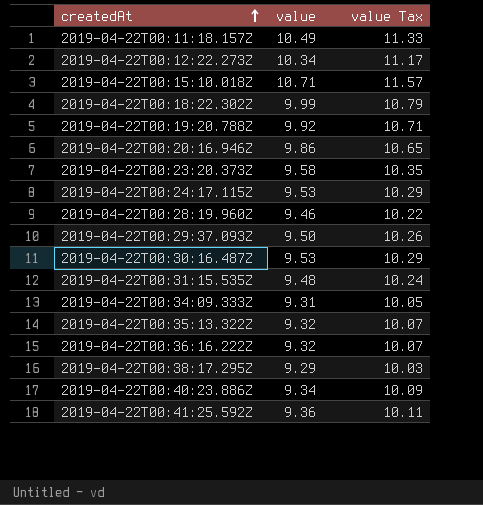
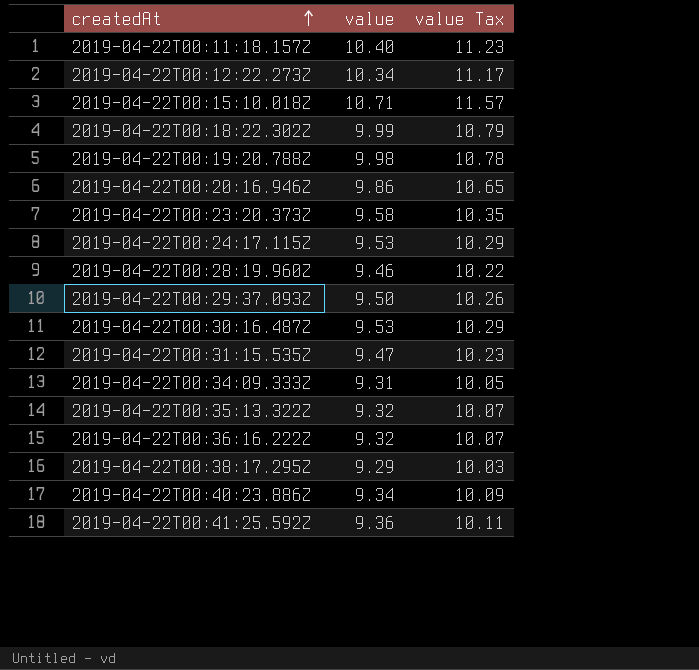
2019-04-22T00:11:18.157Z | value: 10.49 -> 10.40
2019-04-22T00:11:18.157Z | value Tax: 11.33 -> 11.23
2019-04-22T00:19:20.788Z | value: 9.92 -> 9.98
2019-04-22T00:19:20.788Z | value Tax: 10.71 -> 10.78
2019-04-22T00:31:15.535Z | value: 9.48 -> 9.47
2019-04-22T00:31:15.535Z | value Tax: 10.24 -> 10.23

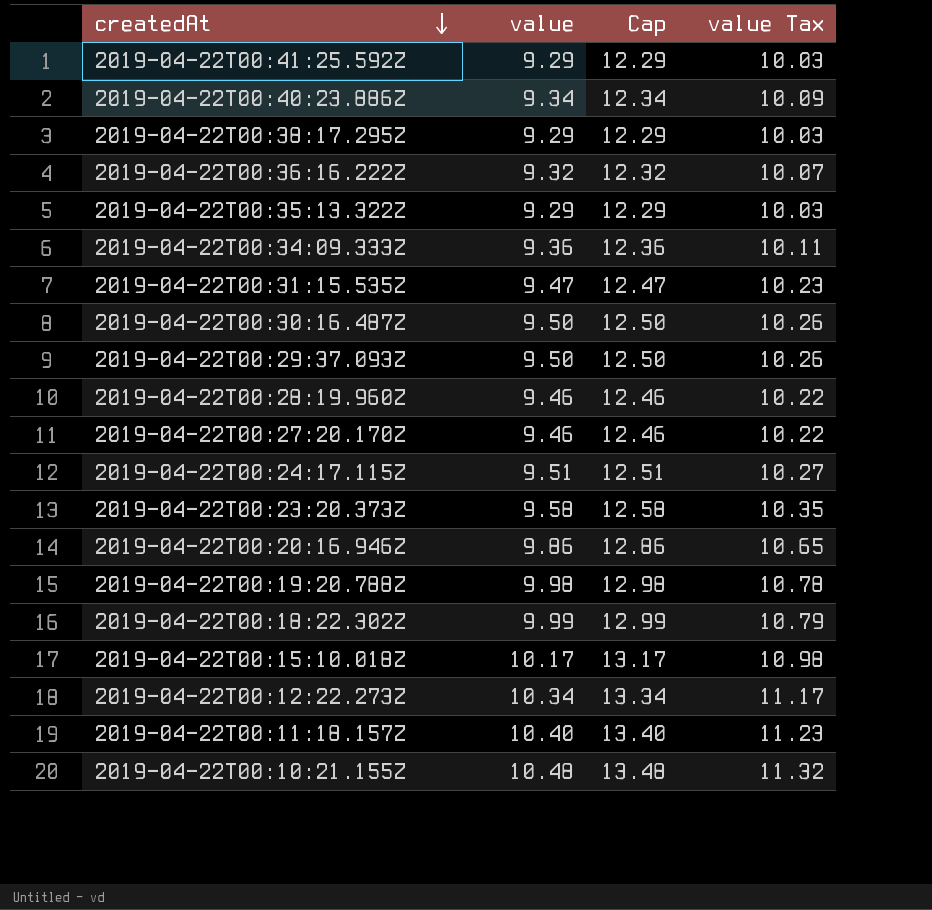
row order: createdAt ascending -> createdAt descending
column Cap | formula: none -> [value] + 3
2019-04-22T00:41:25.592Z | value: 9.36 -> 9.29
2019-04-22T00:41:25.592Z | value Tax: 10.11 -> 10.03
2019-04-22T00:35:13.322Z | value: 9.32 -> 9.29
2019-04-22T00:35:13.322Z | value Tax: 10.07 -> 10.03
2019-04-22T00:34:09.333Z | value: 9.31 -> 9.36
2019-04-22T00:34:09.333Z | value Tax: 10.05 -> 10.11
2019-04-22T00:30:16.487Z | value: 9.53 -> 9.50
2019-04-22T00:30:16.487Z | value Tax: 10.29 -> 10.26
row 2019-04-22T00:27:20.170Z: none -> 9.46 | 12.46 | 10.22
2019-04-22T00:24:17.115Z | value: 9.53 -> 9.51
2019-04-22T00:24:17.115Z | value Tax: 10.29 -> 10.27
2019-04-22T00:15:10.018Z | value: 10.71 -> 10.17
2019-04-22T00:15:10.018Z | value Tax: 11.57 -> 10.98
row 2019-04-22T00:10:21.155Z: none -> 10.48 | 13.48 | 11.32

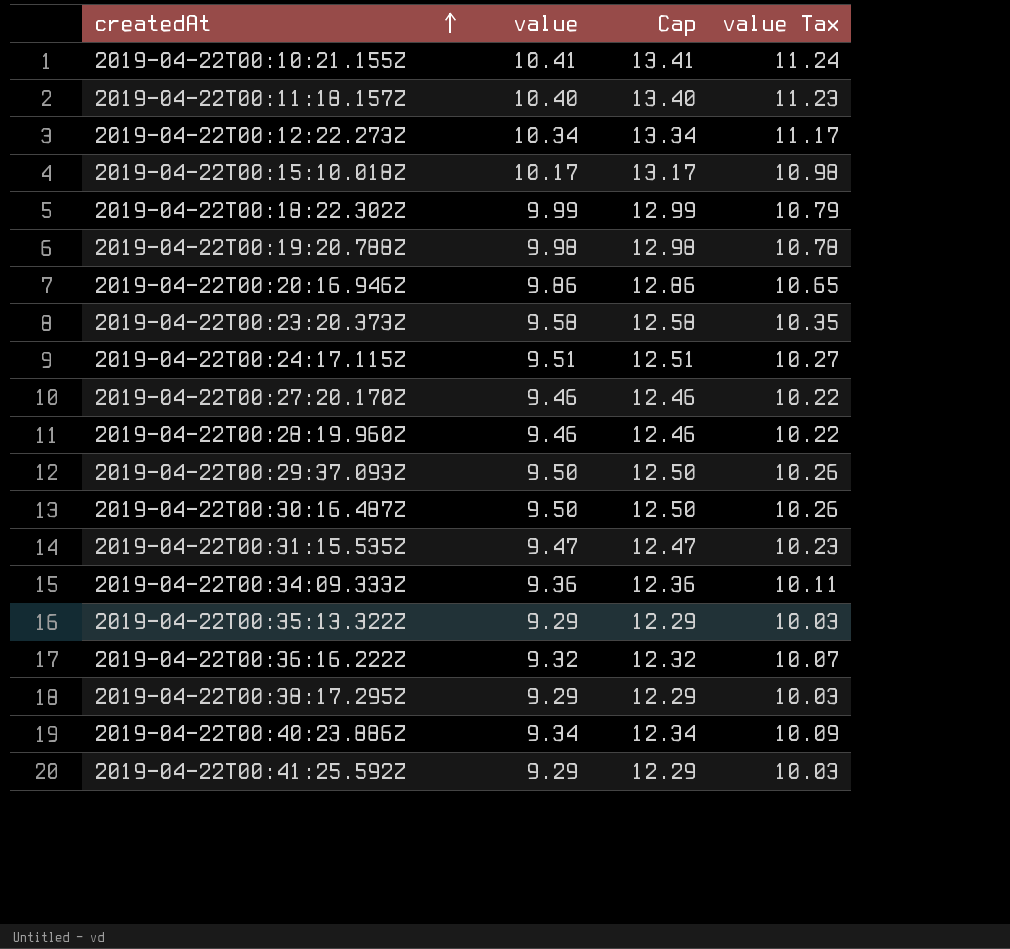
row order: createdAt descending -> createdAt ascending
2019-04-22T00:10:21.155Z | value: 10.48 -> 10.41
2019-04-22T00:10:21.155Z | Cap: 13.48 -> 13.41
2019-04-22T00:10:21.155Z | value Tax: 11.32 -> 11.24

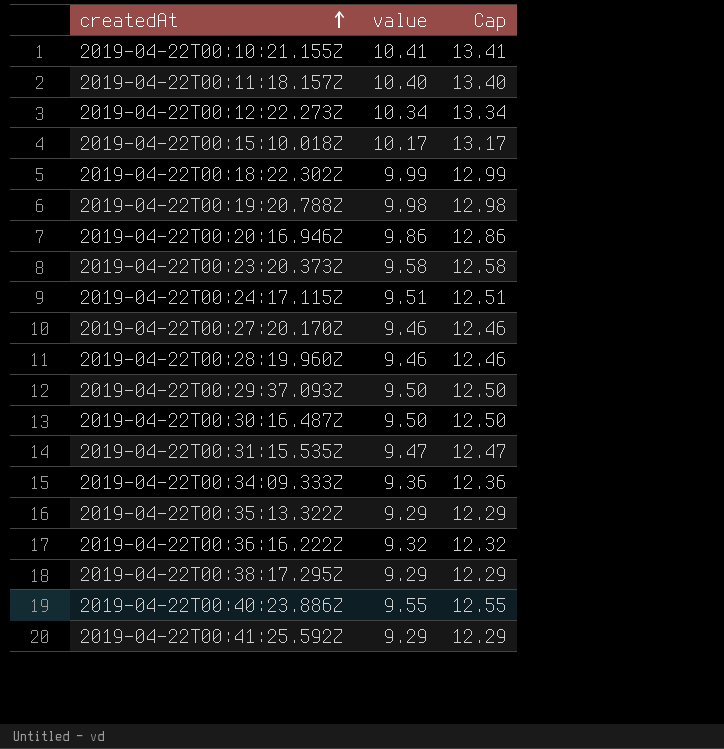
column value Tax | formula: [value] * 1.08 -> none
2019-04-22T00:40:23.886Z | value: 9.34 -> 9.55
2019-04-22T00:40:23.886Z | Cap: 12.34 -> 12.55

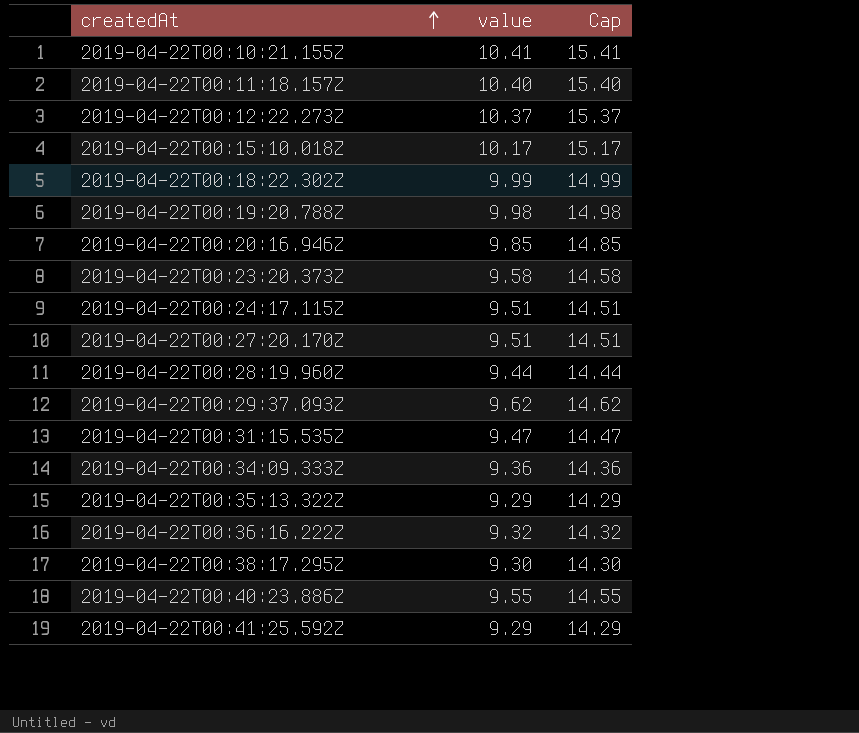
column Cap | formula: [value] + 3 -> [value] + 5
row 2019-04-22T00:30:16.487Z: 9.50 | 12.50 -> none
2019-04-22T00:12:22.273Z | value: 10.34 -> 10.37
2019-04-22T00:20:16.946Z | value: 9.86 -> 9.85
2019-04-22T00:27:20.170Z | value: 9.46 -> 9.51
2019-04-22T00:28:19.960Z | value: 9.46 -> 9.44
2019-04-22T00:29:37.093Z | value: 9.50 -> 9.62
2019-04-22T00:38:17.295Z | value: 9.29 -> 9.30

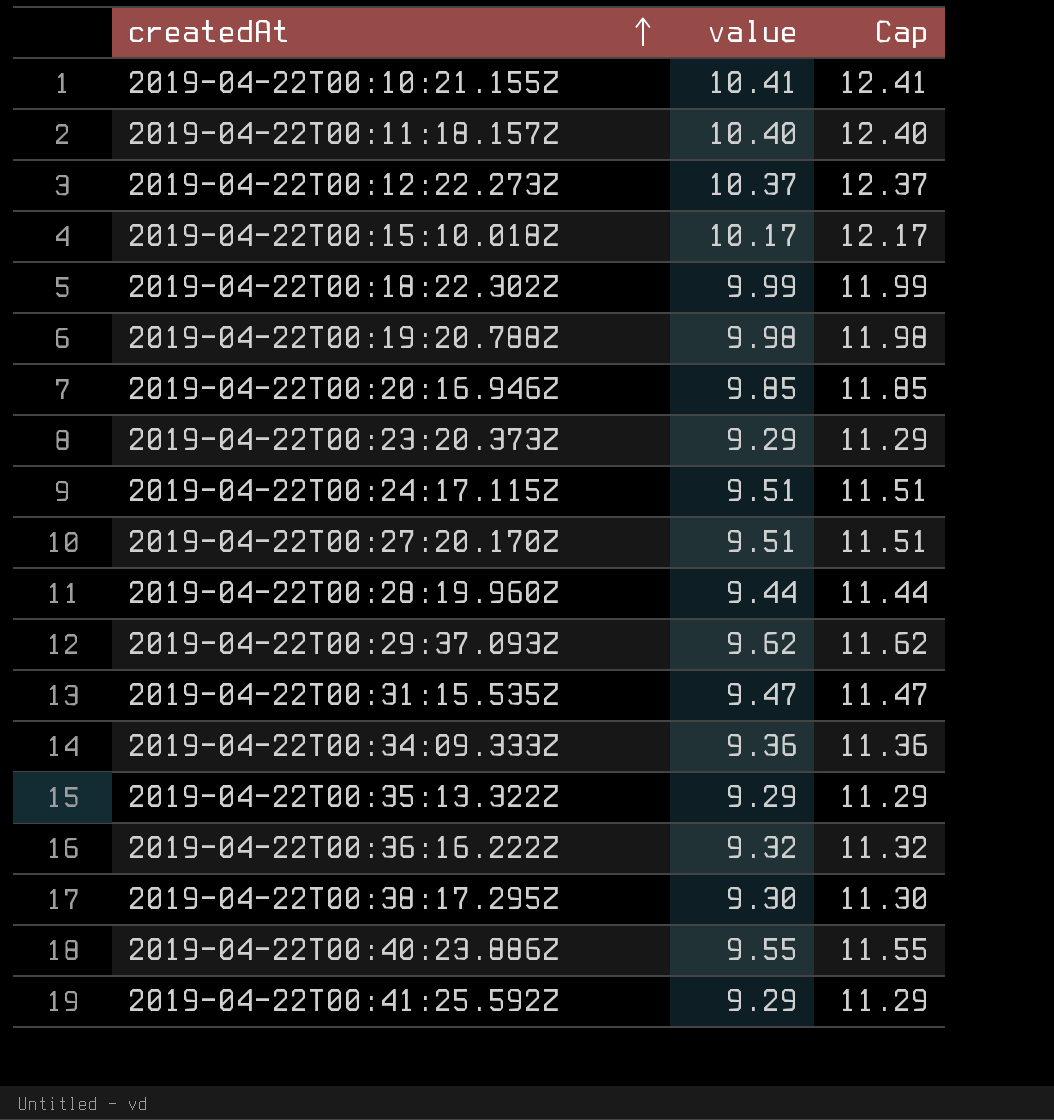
column Cap | formula: [value] + 5 -> [value] + 2
2019-04-22T00:23:20.373Z | value: 9.58 -> 9.29

